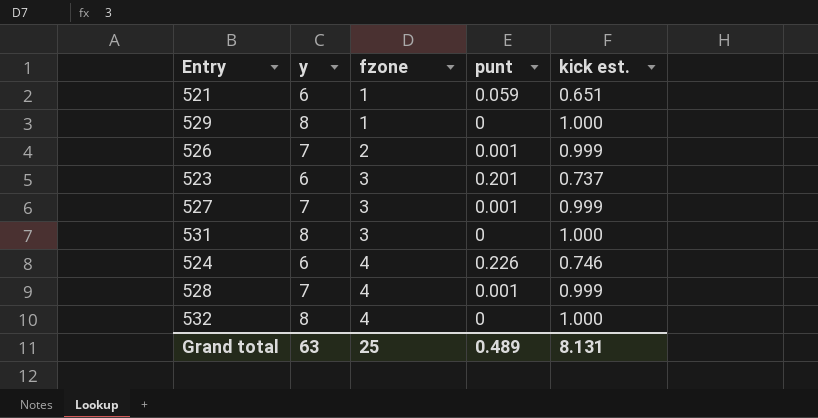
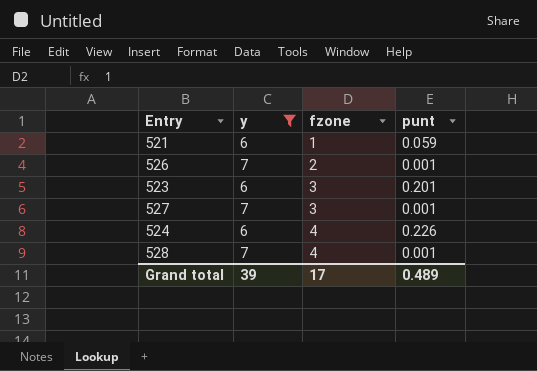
filter: none -> y != 8
column kick est. | position: 5 -> none
Grand total | y: 63 -> 39
Grand total | fzone: 25 -> 17

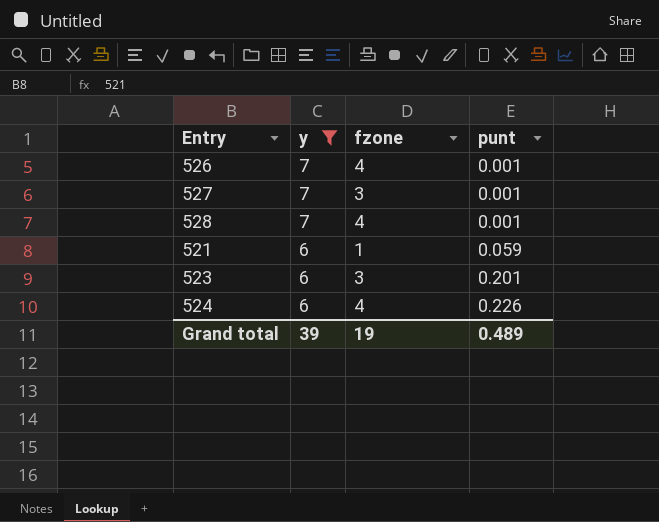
row order: fzone ascending -> y descending
526 | fzone: 2 -> 4
Grand total | fzone: 17 -> 19

